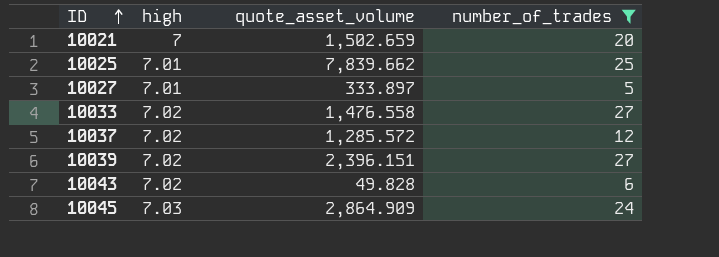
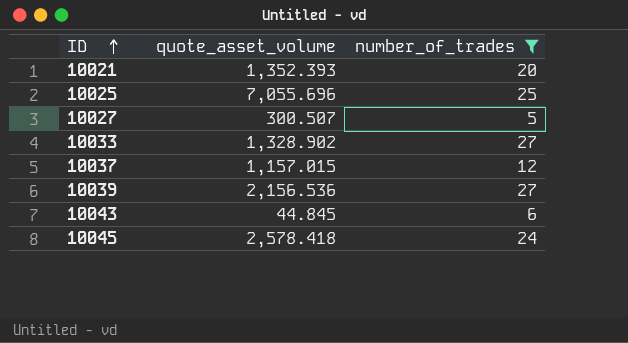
column high | position: 2 -> none
10021 | quote_asset_volume: 1,502.659 -> 1,352.393
10025 | quote_asset_volume: 7,839.662 -> 7,055.696
10027 | quote_asset_volume: 333.897 -> 300.507
10033 | quote_asset_volume: 1,476.558 -> 1,328.902
10037 | quote_asset_volume: 1,285.572 -> 1,157.015
10039 | quote_asset_volume: 2,396.151 -> 2,156.536
10043 | quote_asset_volume: 49.828 -> 44.845
10045 | quote_asset_volume: 2,864.909 -> 2,578.418

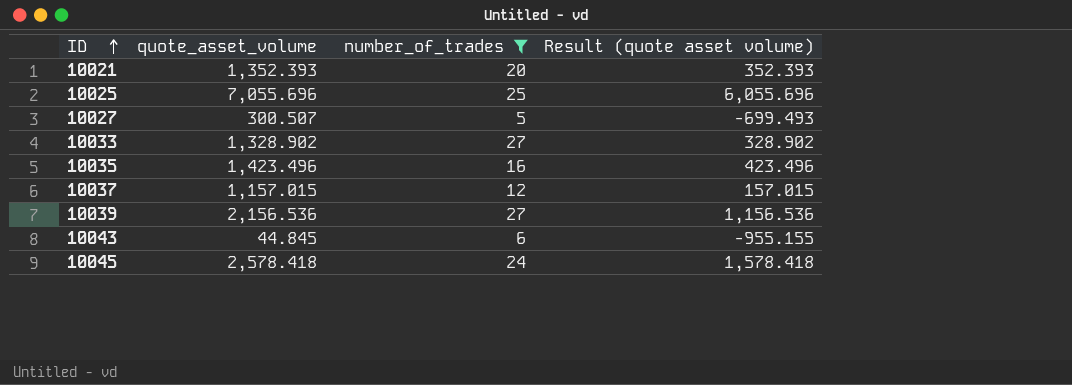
column Result (quote asset volume) | formula: none -> [quote_asset_volume] - 1000
row 10035: none -> 1,423.496 | 16 | 423.496

